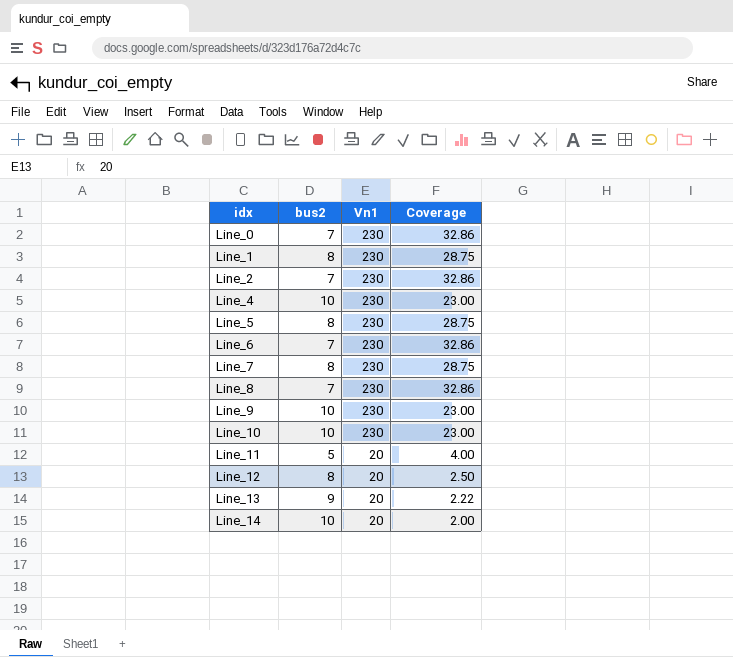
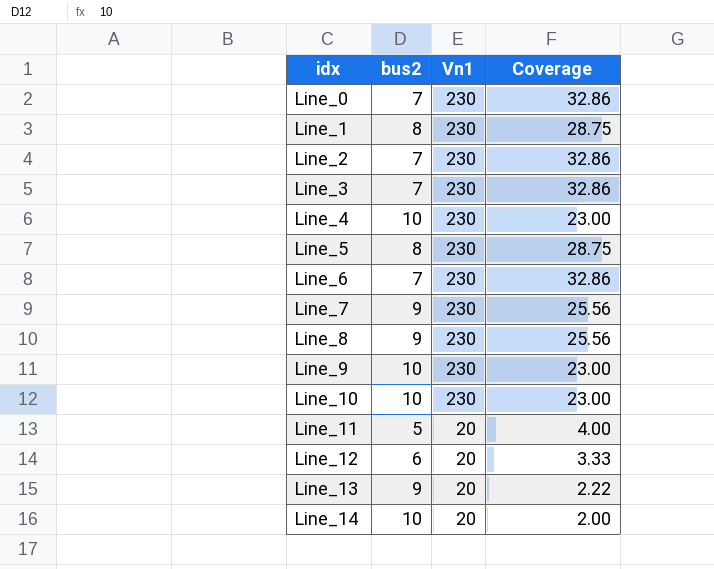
row Line_3: none -> 7 | 230 | 32.86
Line_7 | bus2: 8 -> 9
Line_7 | Coverage: 28.75 -> 25.56
Line_8 | bus2: 7 -> 9
Line_8 | Coverage: 32.86 -> 25.56
Line_12 | bus2: 8 -> 6
Line_12 | Coverage: 2.50 -> 3.33

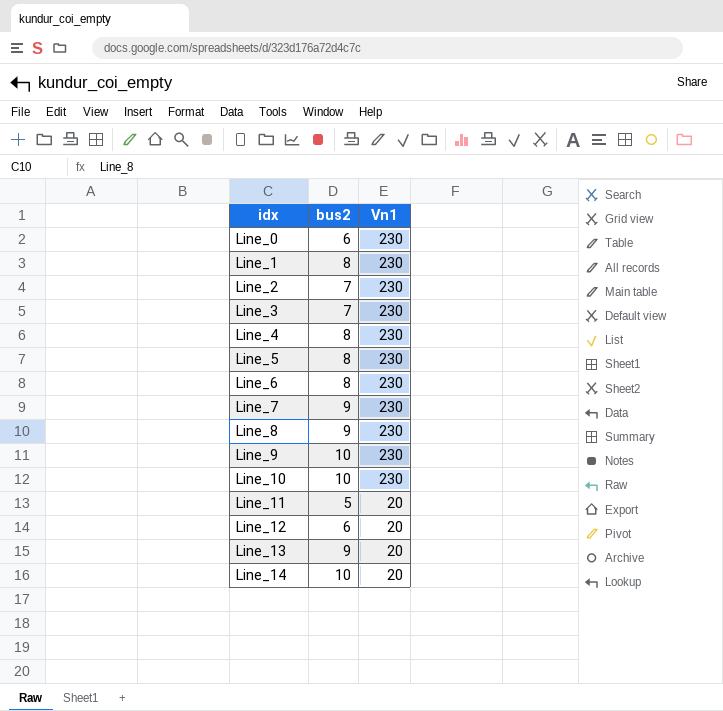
column Coverage | formula: [Vn1] / [bus2] -> none
Line_0 | bus2: 7 -> 6
Line_4 | bus2: 10 -> 8
Line_6 | bus2: 7 -> 8

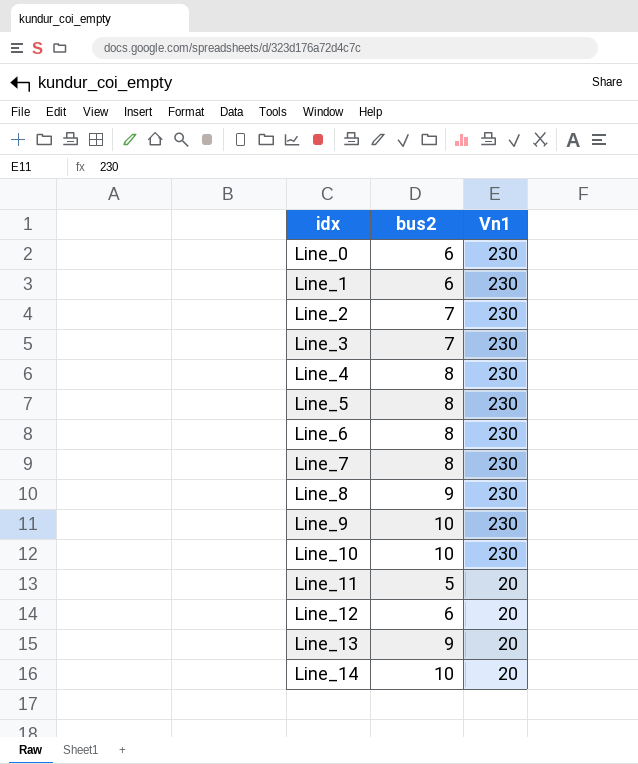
Line_1 | bus2: 8 -> 6
Line_7 | bus2: 9 -> 8

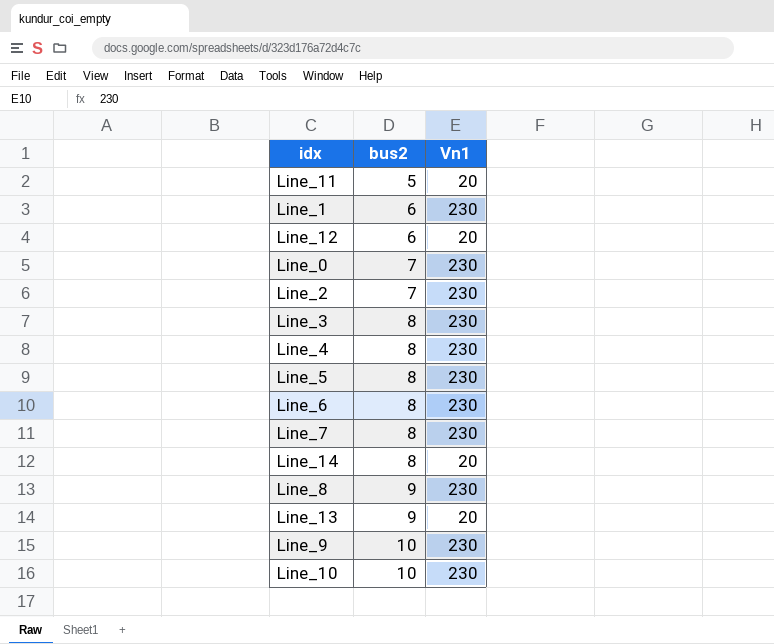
row order: idx ascending -> bus2 ascending
Line_0 | bus2: 6 -> 7
Line_3 | bus2: 7 -> 8
Line_14 | bus2: 10 -> 8

